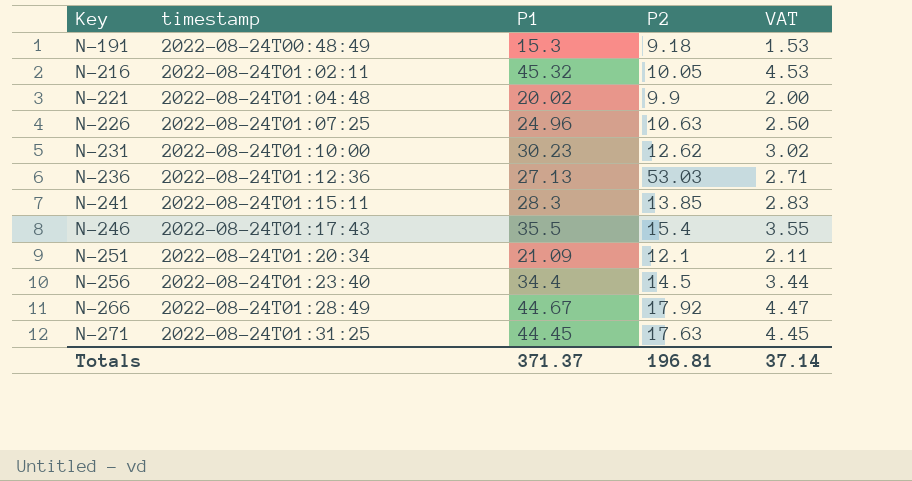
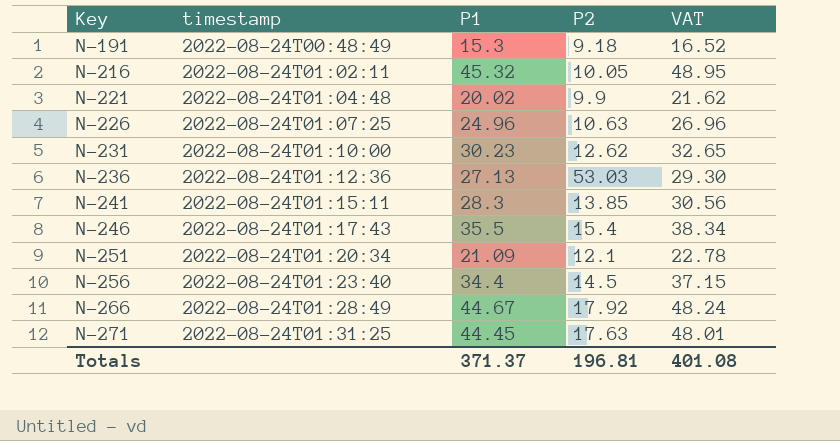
column VAT | formula: [P1] * 0.1 -> [P1] * 1.08
Totals | VAT: 37.14 -> 401.08

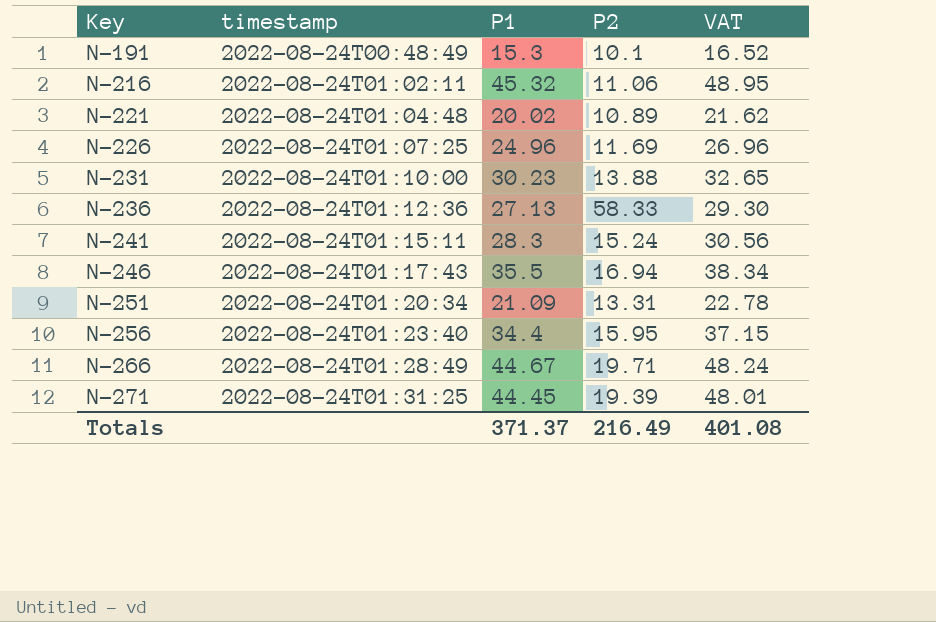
N-191 | P2: 9.18 -> 10.1
N-216 | P2: 10.05 -> 11.06
N-221 | P2: 9.9 -> 10.89
N-226 | P2: 10.63 -> 11.69
N-231 | P2: 12.62 -> 13.88
N-236 | P2: 53.03 -> 58.33
N-241 | P2: 13.85 -> 15.24
N-246 | P2: 15.4 -> 16.94
N-251 | P2: 12.1 -> 13.31
N-256 | P2: 14.5 -> 15.95
N-266 | P2: 17.92 -> 19.71
N-271 | P2: 17.63 -> 19.39
Totals | P2: 196.81 -> 216.49

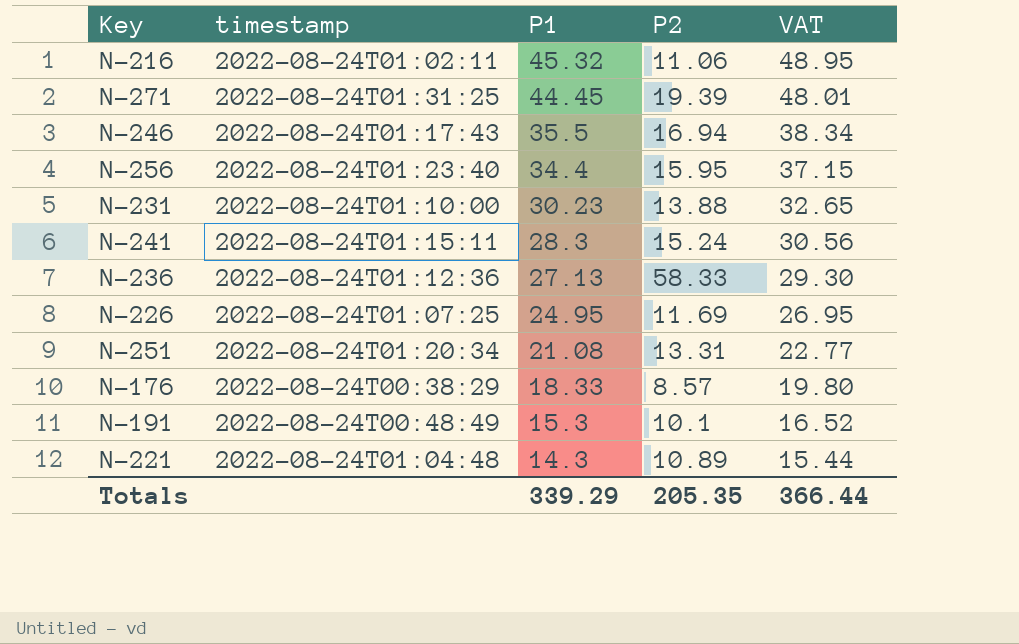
row order: Key ascending -> P1 descending
row N-266: 2022-08-24T01:28:49 | 44.67 | 19.71 | 48.24 -> none
N-226 | P1: 24.96 -> 24.95
N-226 | VAT: 26.96 -> 26.95
N-251 | P1: 21.09 -> 21.08
N-251 | VAT: 22.78 -> 22.77
row N-176: none -> 2022-08-24T00:38:29 | 18.33 | 8.57 | 19.80
N-221 | P1: 20.02 -> 14.3
N-221 | VAT: 21.62 -> 15.44
Totals | P1: 371.37 -> 339.29
Totals | P2: 216.49 -> 205.35
Totals | VAT: 401.08 -> 366.44

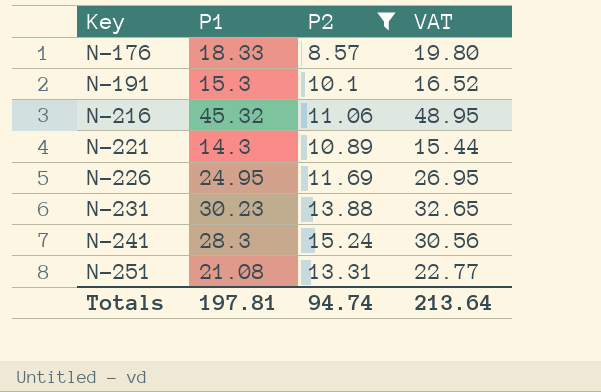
filter: none -> P2 <= 15.24
row order: P1 descending -> Key ascending
column timestamp | position: 2 -> none
Totals | P1: 339.29 -> 197.81
Totals | P2: 205.35 -> 94.74
Totals | VAT: 366.44 -> 213.64

